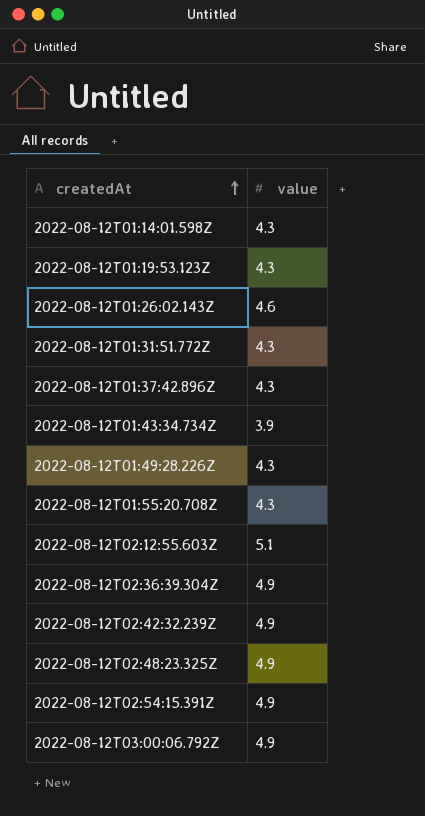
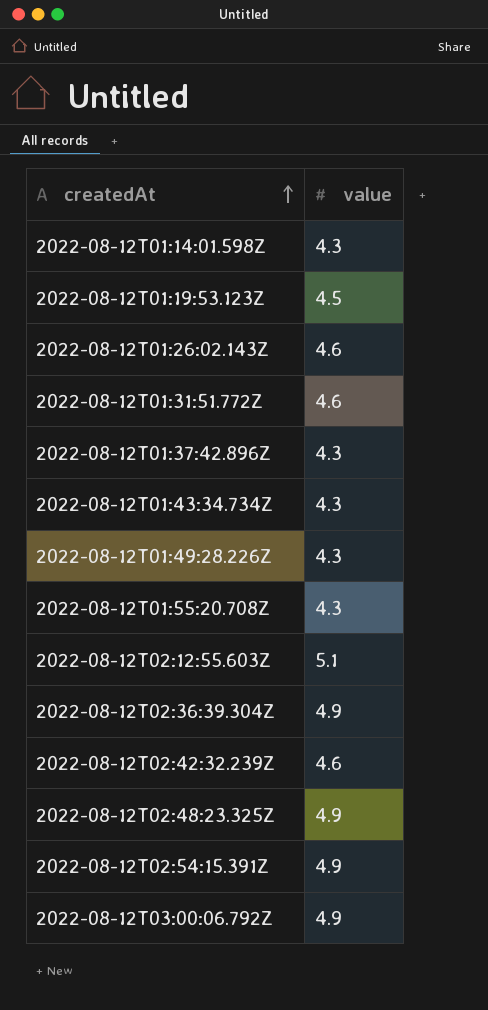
2022-08-12T01:19:53.123Z | value: 4.3 -> 4.5
2022-08-12T01:31:51.772Z | value: 4.3 -> 4.6
2022-08-12T01:43:34.734Z | value: 3.9 -> 4.3
2022-08-12T02:42:32.239Z | value: 4.9 -> 4.6

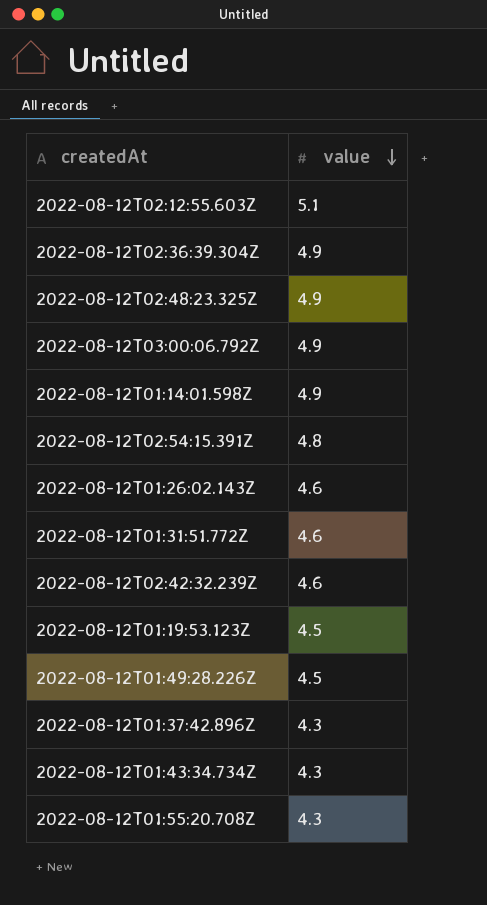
row order: createdAt ascending -> value descending
2022-08-12T01:14:01.598Z | value: 4.3 -> 4.9
2022-08-12T02:54:15.391Z | value: 4.9 -> 4.8
2022-08-12T01:49:28.226Z | value: 4.3 -> 4.5

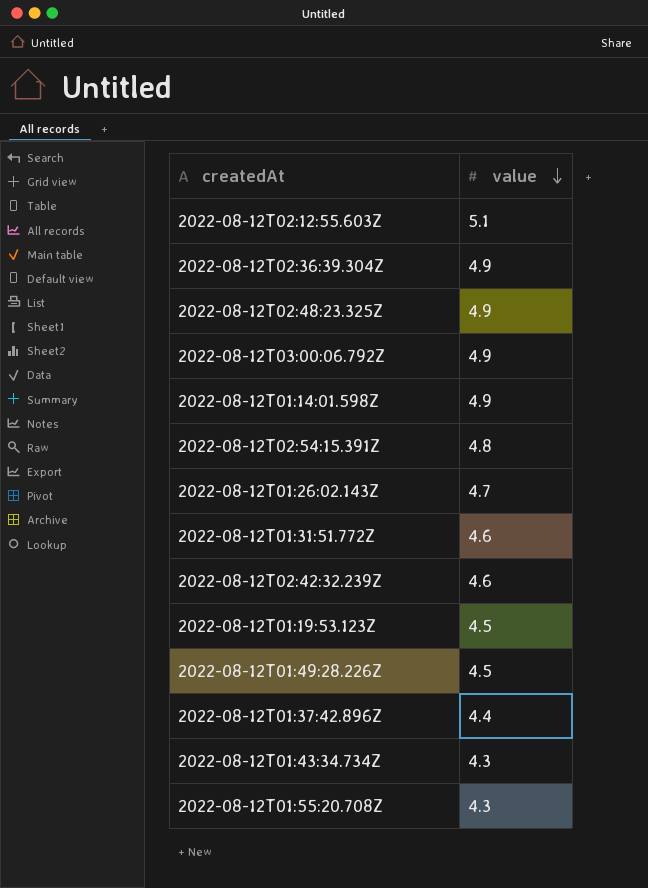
2022-08-12T01:26:02.143Z | value: 4.6 -> 4.7
2022-08-12T01:37:42.896Z | value: 4.3 -> 4.4

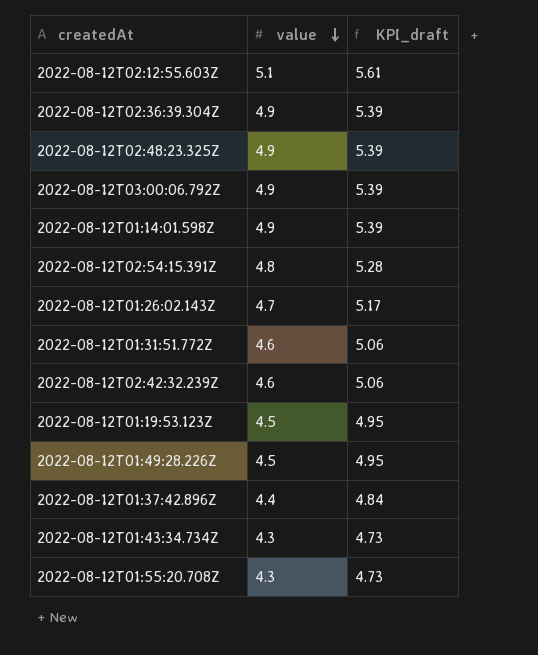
column KPI_draft | formula: none -> [value] * 1.1

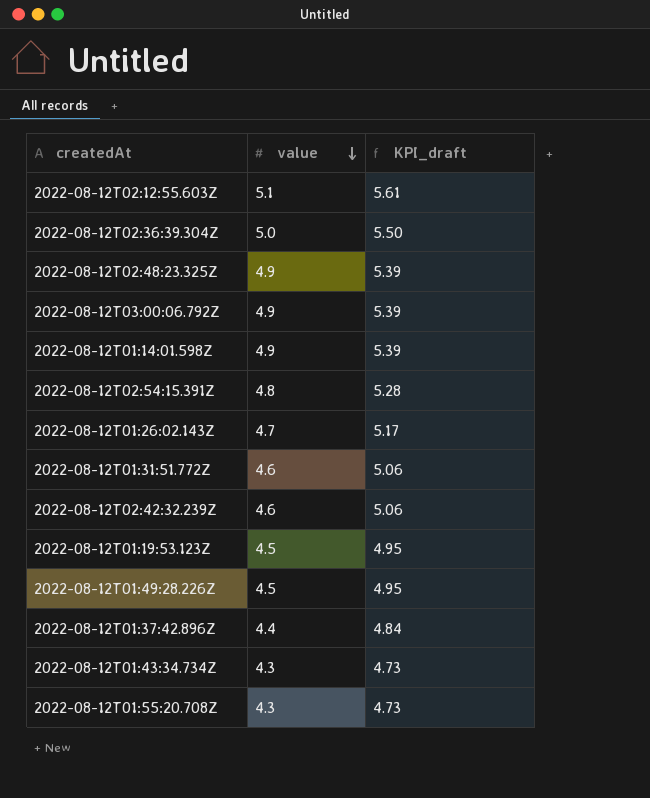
2022-08-12T02:36:39.304Z | value: 4.9 -> 5.0
2022-08-12T02:36:39.304Z | KPI_draft: 5.39 -> 5.50

